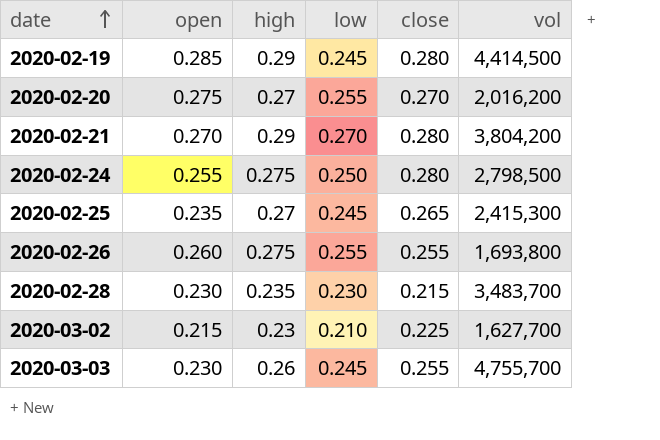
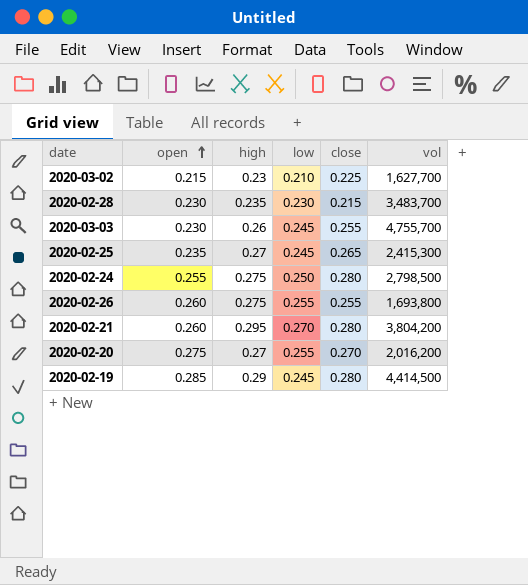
row order: date ascending -> open ascending
2020-02-21 | open: 0.270 -> 0.260
2020-02-21 | high: 0.29 -> 0.295

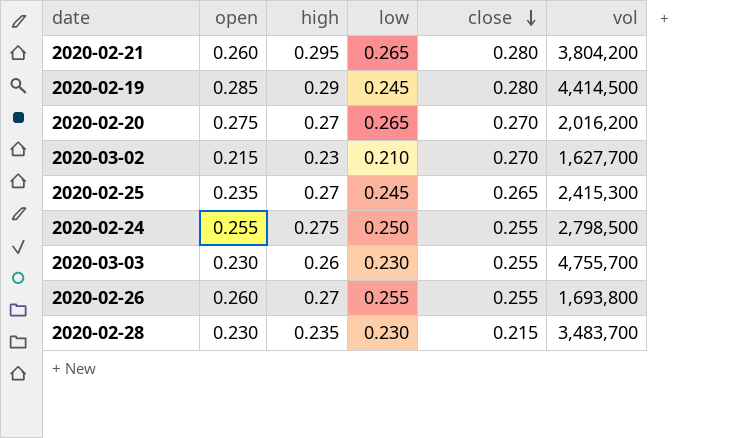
row order: open ascending -> close descending
2020-02-21 | low: 0.270 -> 0.265
2020-02-20 | low: 0.255 -> 0.265
2020-03-02 | close: 0.225 -> 0.270
2020-02-24 | close: 0.280 -> 0.255
2020-03-03 | low: 0.245 -> 0.230
2020-02-26 | high: 0.275 -> 0.27

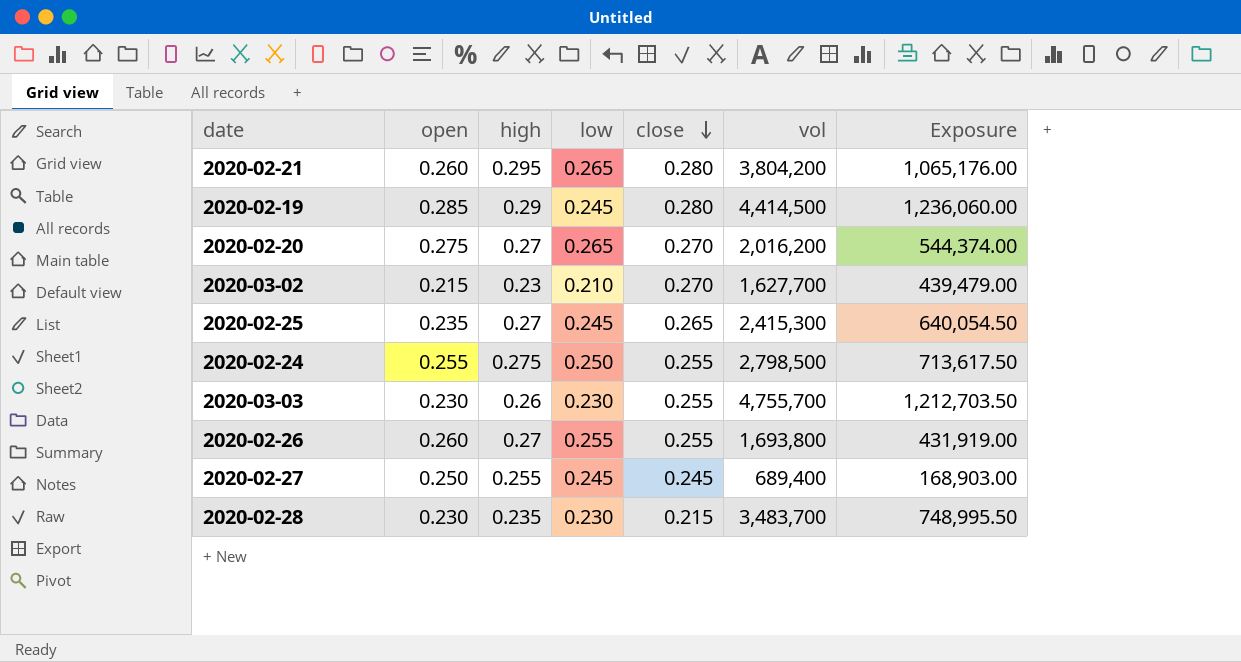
column Exposure | formula: none -> [close] * [vol]
row 2020-02-27: none -> 0.250 | 0.255 | 0.245 | 0.245 | 689,400 | 168,903.00

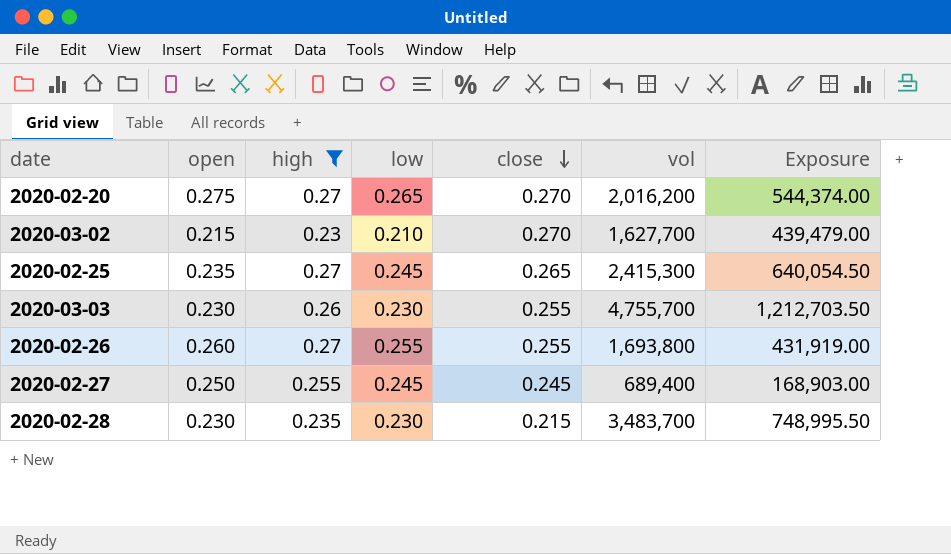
filter: none -> high <= 0.27

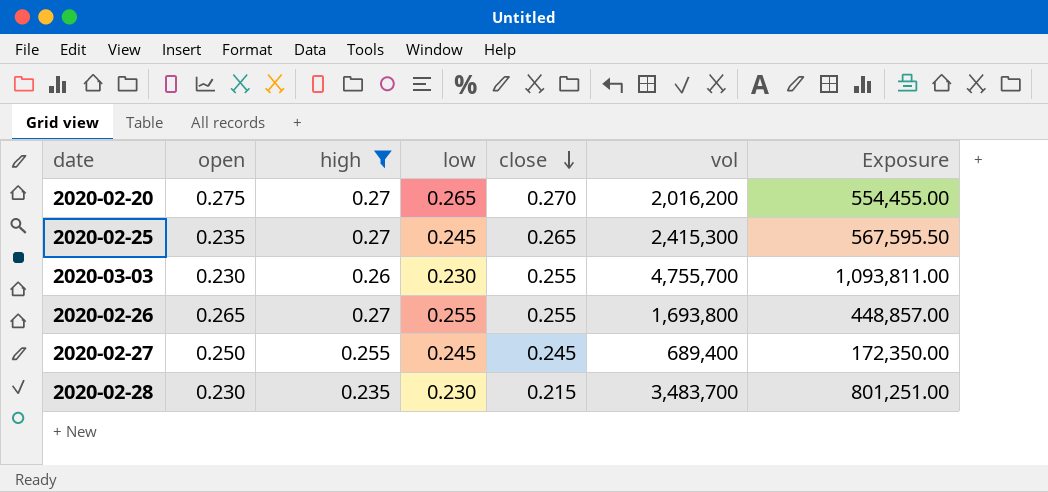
column Exposure | formula: [close] * [vol] -> [open] * [vol]
row 2020-03-02: 0.215 | 0.23 | 0.210 | 0.270 | 1,627,700 | 439,479.00 -> none
2020-02-26 | open: 0.260 -> 0.265

